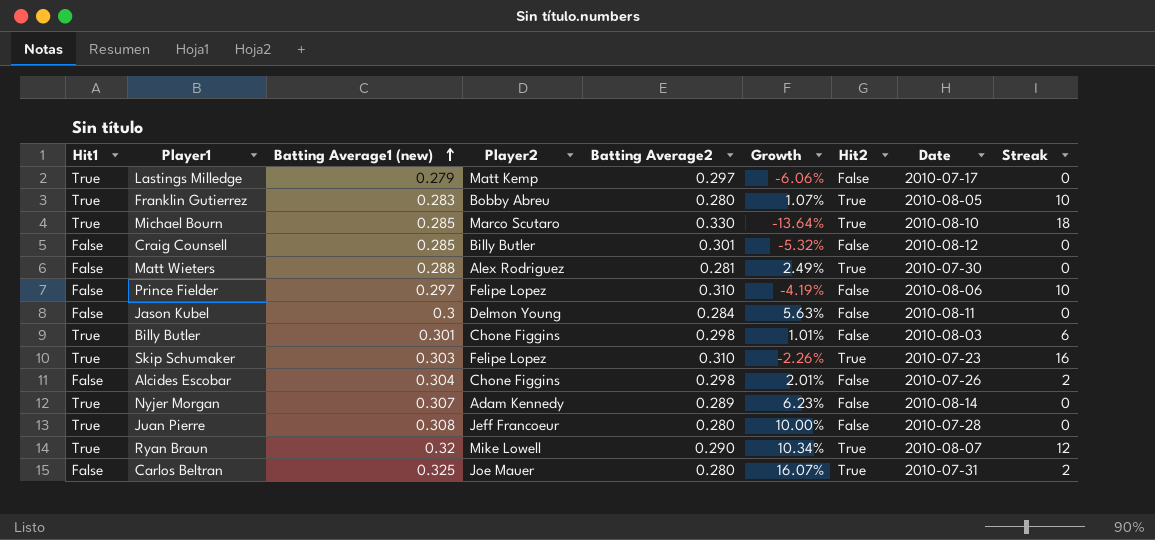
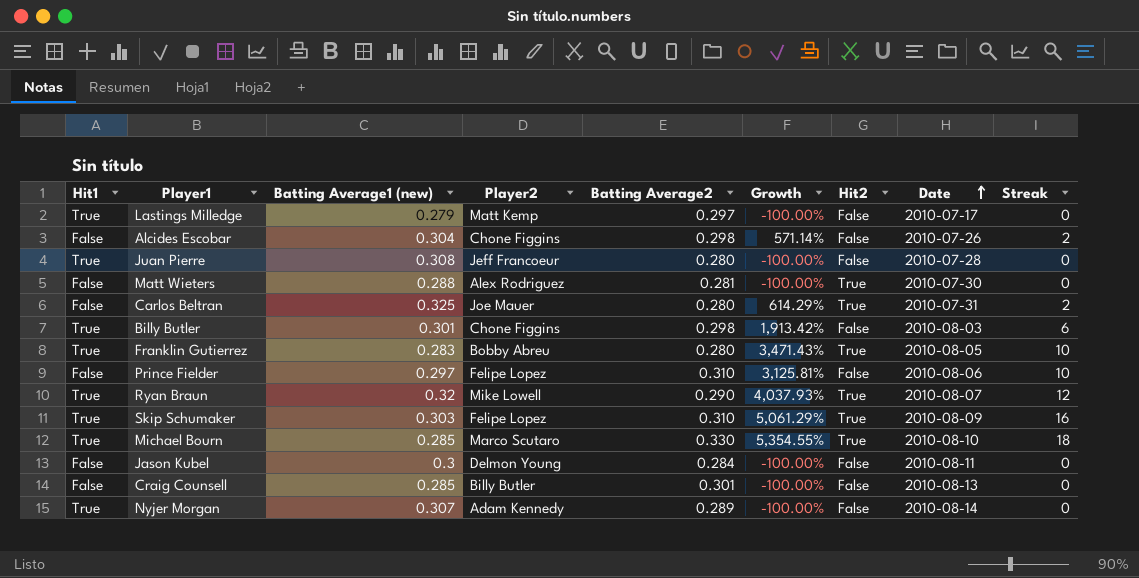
row order: Batting Average1 (new) ascending -> Date ascending
column Growth | formula: ([Batting Average1 (new)] - [Batting Average2]) / [Batting Average2] -> ([Streak] - [Batting Average2]) / [Batting Average2]
Skip Schumaker | Date: 2010-07-23 -> 2010-08-09
Craig Counsell | Date: 2010-08-12 -> 2010-08-13

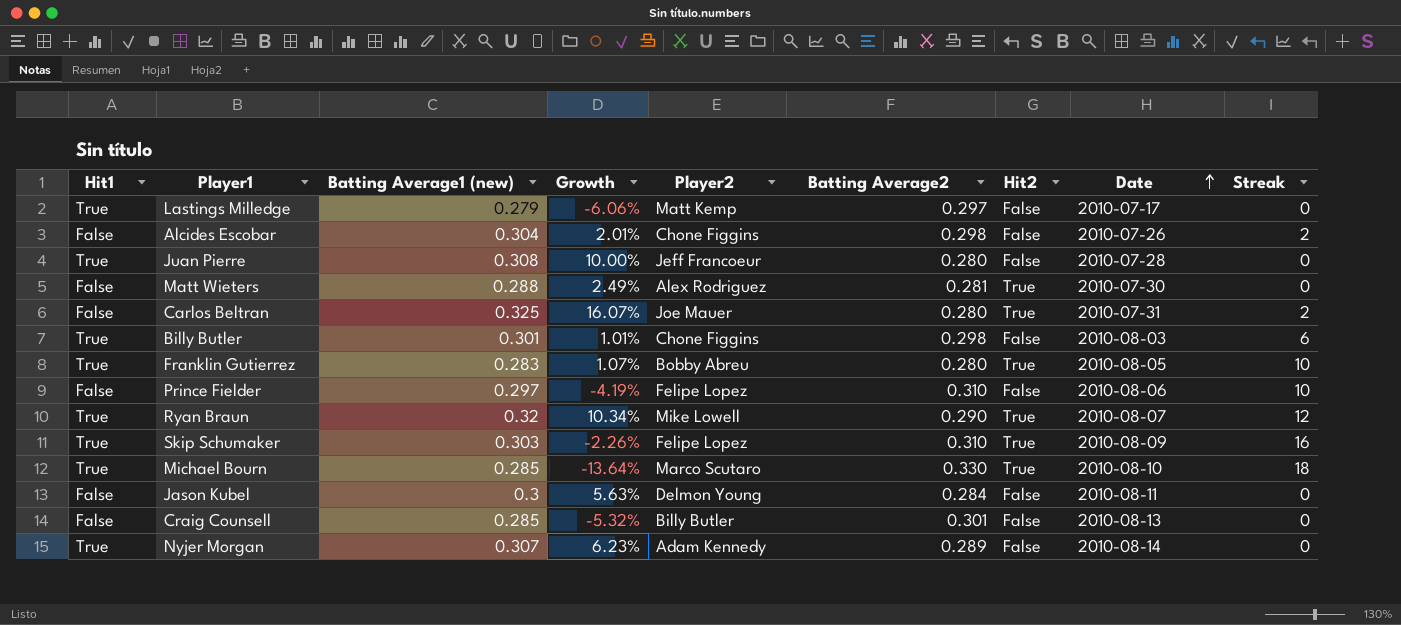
column Growth | formula: ([Streak] - [Batting Average2]) / [Batting Average2] -> ([Batting Average1 (new)] - [Batting Average2]) / [Batting Average2]
column Growth | position: 6 -> 4

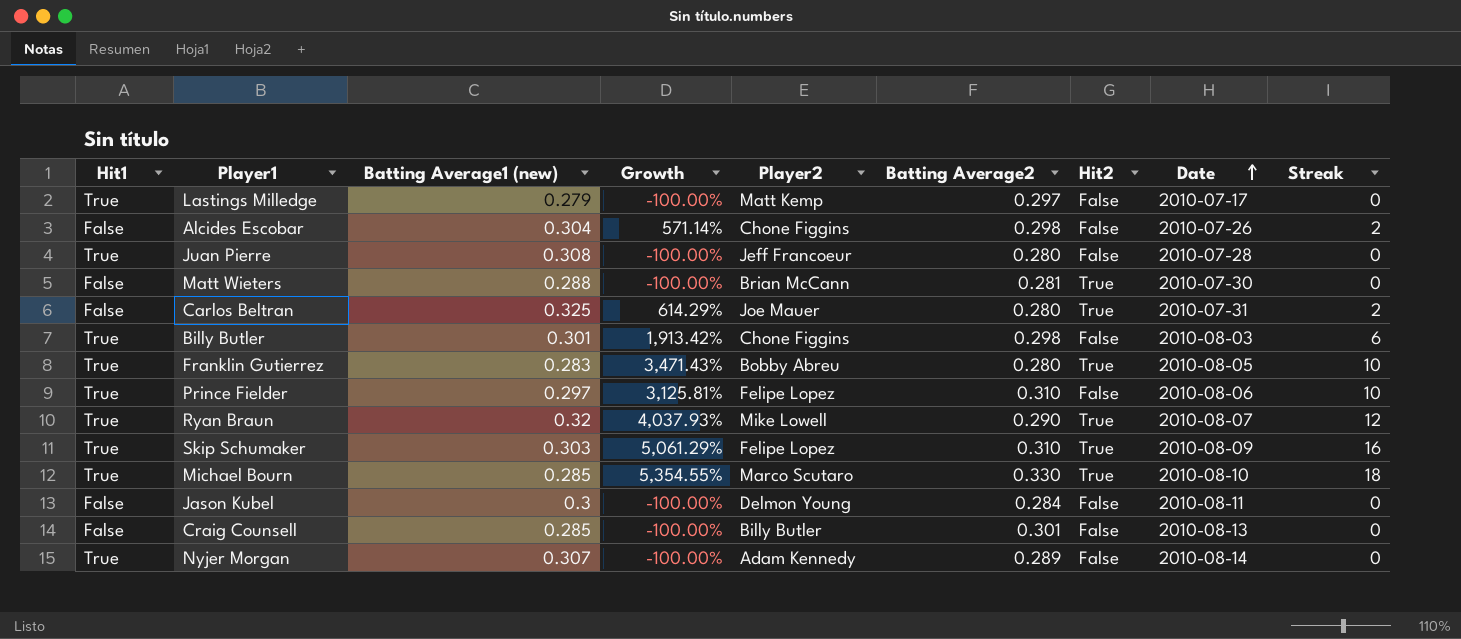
column Growth | formula: ([Batting Average1 (new)] - [Batting Average2]) / [Batting Average2] -> ([Streak] - [Batting Average2]) / [Batting Average2]
Matt Wieters | Player2: Alex Rodriguez -> Brian McCann
Prince Fielder | Hit1: False -> True

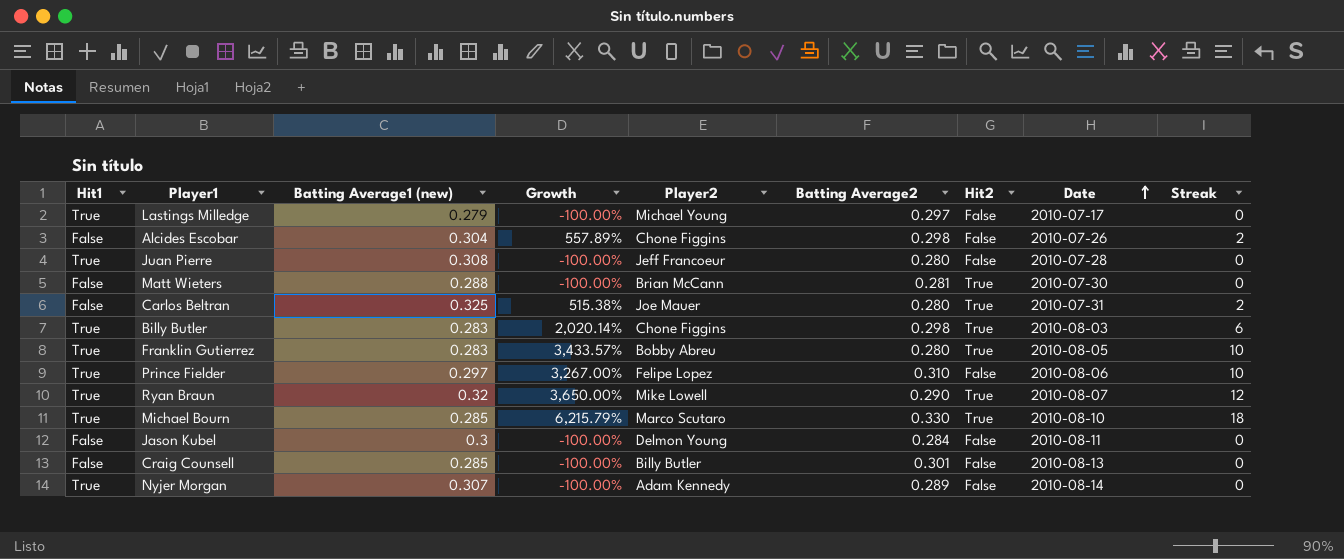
column Growth | formula: ([Streak] - [Batting Average2]) / [Batting Average2] -> ([Streak] - [Batting Average1 (new)]) / [Batting Average1 (new)]
row Skip Schumaker: True | 0.303 | 5,061.29% | Felipe Lopez | 0.310 | True | 2010-08-09 | 16 -> none
Lastings Milledge | Player2: Matt Kemp -> Michael Young
Billy Butler | Batting Average1 (new): 0.301 -> 0.283
Billy Butler | Hit2: False -> True

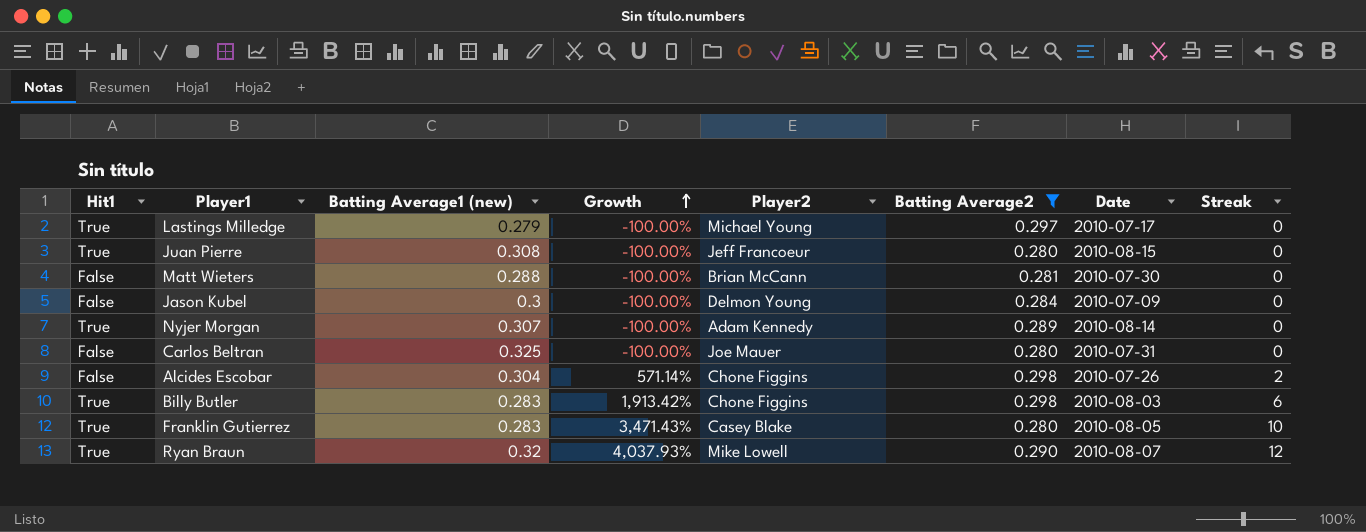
filter: none -> Batting Average2 <= 0.298
row order: Date ascending -> Growth ascending
column Hit2 | position: 7 -> none
column Growth | formula: ([Streak] - [Batting Average1 (new)]) / [Batting Average1 (new)] -> ([Streak] - [Batting Average2]) / [Batting Average2]
Juan Pierre | Date: 2010-07-28 -> 2010-08-15
Jason Kubel | Date: 2010-08-11 -> 2010-07-09
Carlos Beltran | Streak: 2 -> 0
Franklin Gutierrez | Player2: Bobby Abreu -> Casey Blake

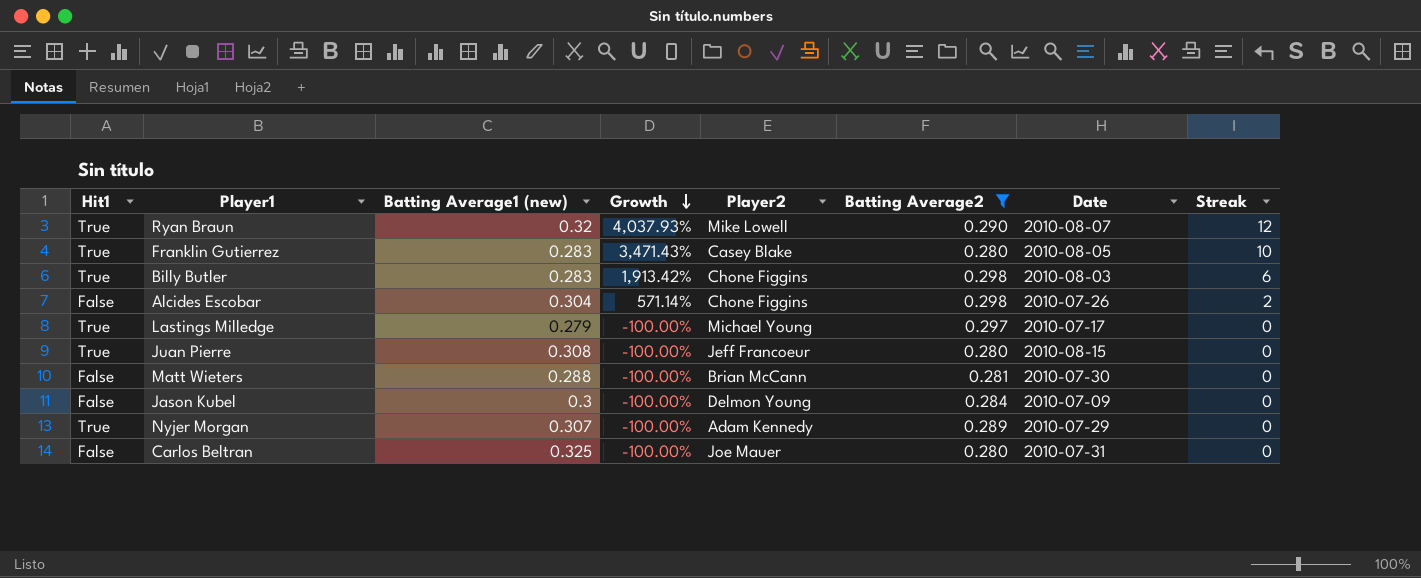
row order: Growth ascending -> Growth descending
Nyjer Morgan | Date: 2010-08-14 -> 2010-07-29

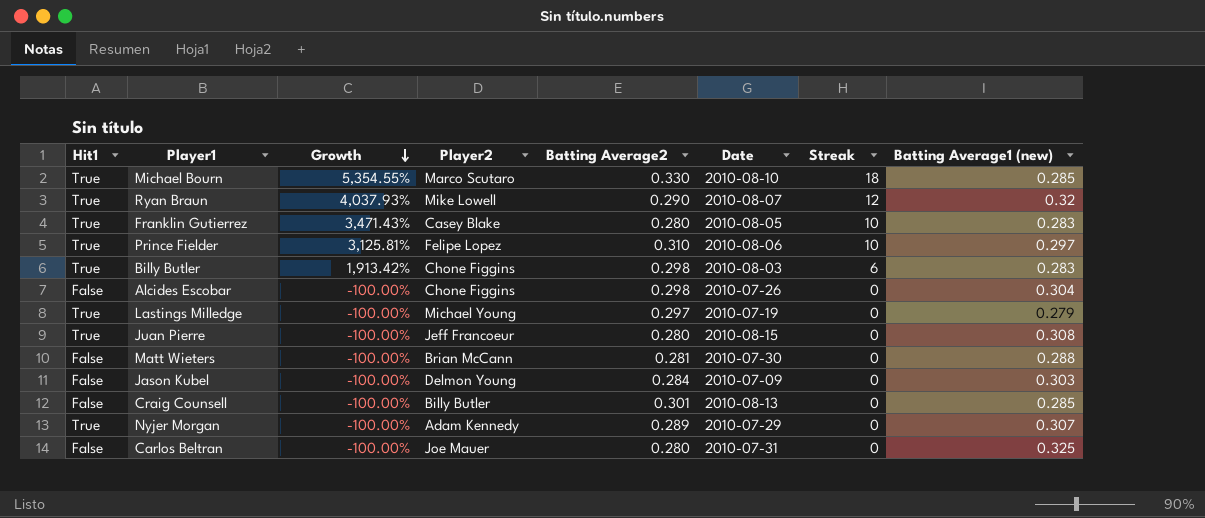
filter: Batting Average2 <= 0.298 -> none
column Batting Average1 (new) | position: 3 -> 8
Alcides Escobar | Growth: 571.14% -> -100.00%
Alcides Escobar | Streak: 2 -> 0
Lastings Milledge | Date: 2010-07-17 -> 2010-07-19
Jason Kubel | Batting Average1 (new): 0.3 -> 0.303

